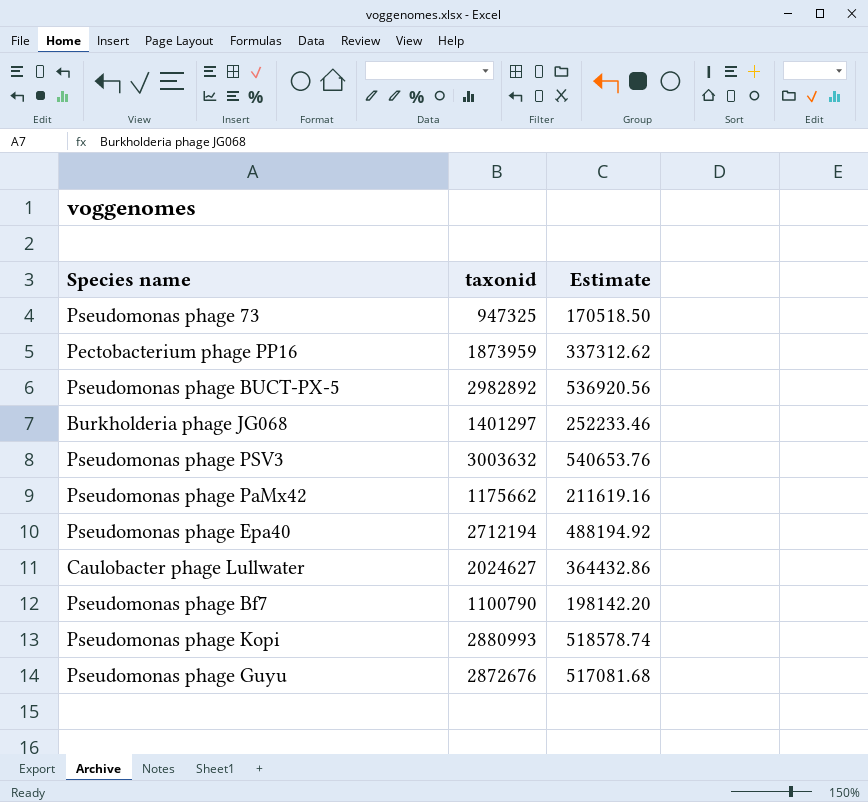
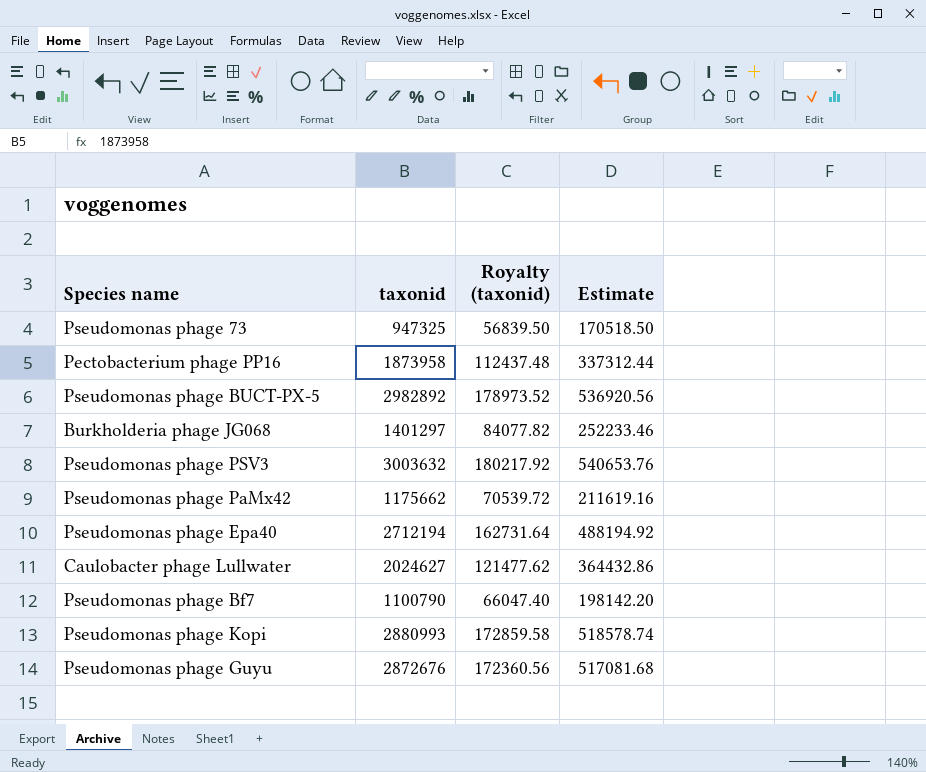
column Royalty (taxonid) | formula: none -> [taxonid] * 0.06
Pectobacterium phage PP16 | taxonid: 1873959 -> 1873958
Pectobacterium phage PP16 | Estimate: 337312.62 -> 337312.44

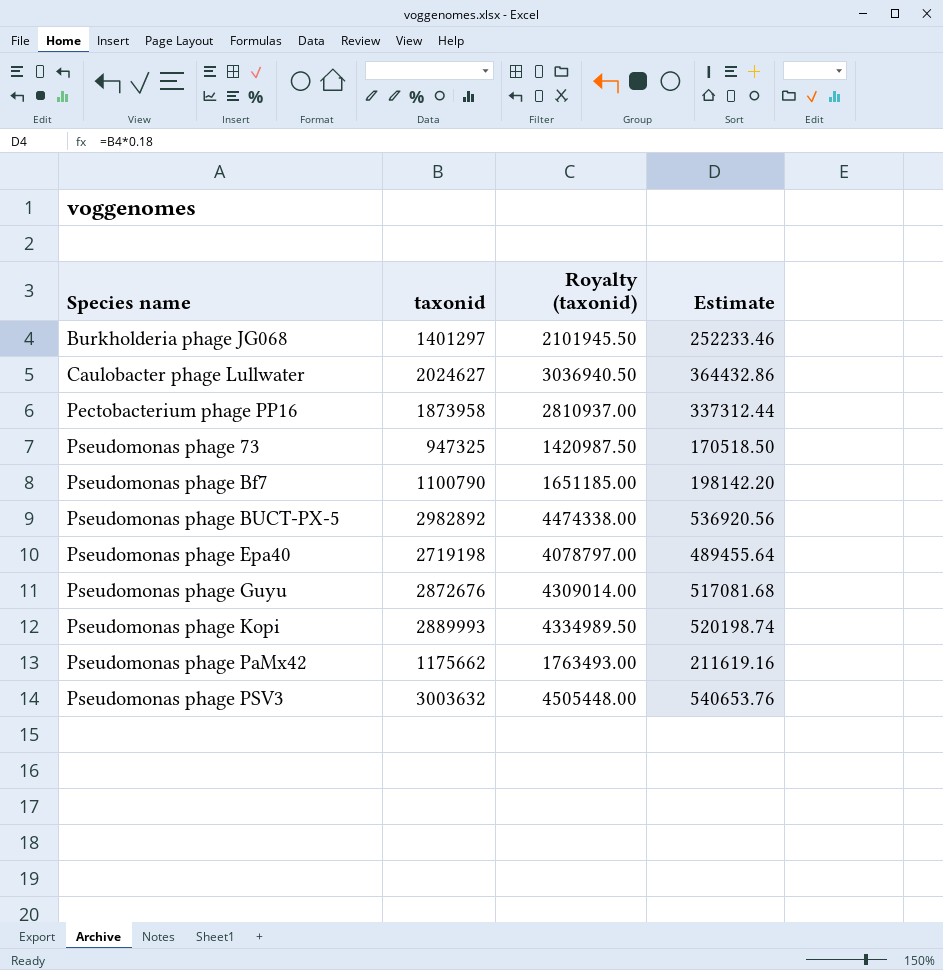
row order: none -> Species name ascending
column Royalty (taxonid) | formula: [taxonid] * 0.06 -> [taxonid] * 1.5
Pseudomonas phage Epa40 | taxonid: 2712194 -> 2719198
Pseudomonas phage Epa40 | Estimate: 488194.92 -> 489455.64
Pseudomonas phage Kopi | taxonid: 2880993 -> 2889993
Pseudomonas phage Kopi | Estimate: 518578.74 -> 520198.74

